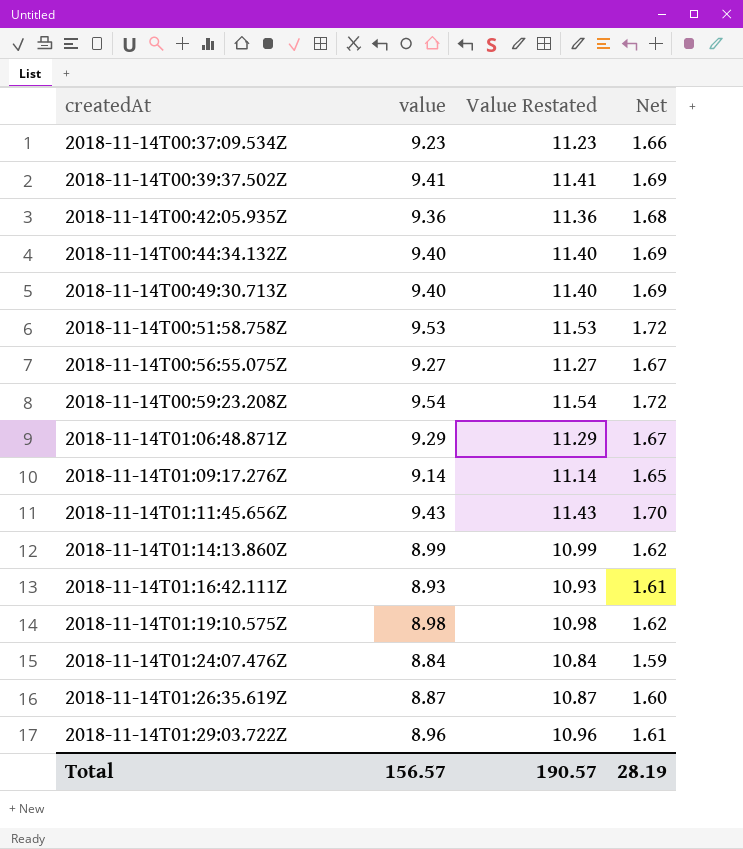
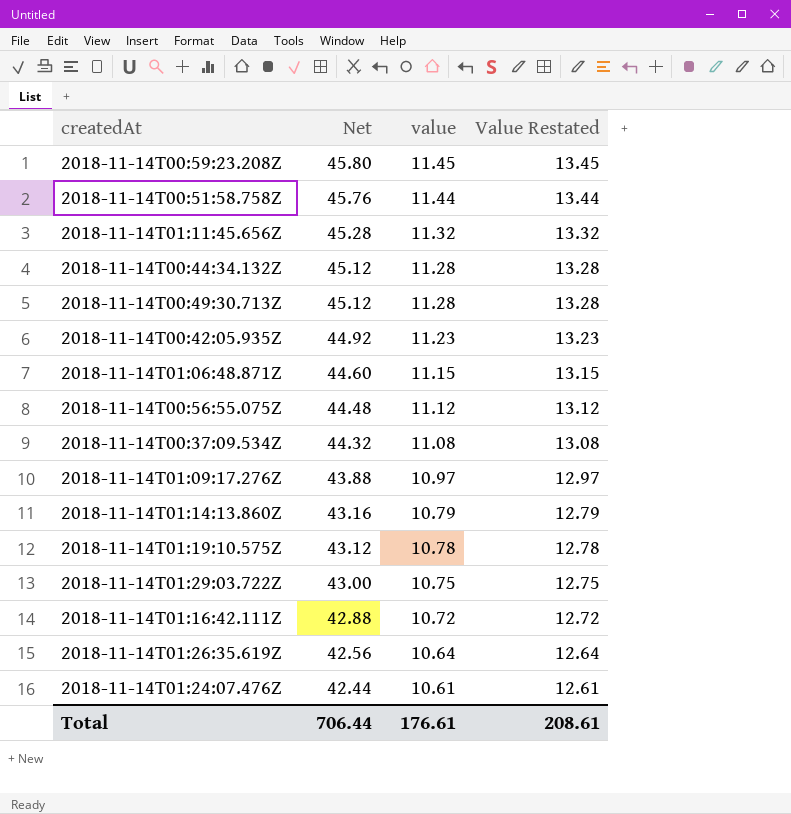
row order: createdAt ascending -> Net descending
column Net | formula: [value] * 0.18 -> [value] * 4
column Net | position: 4 -> 2
row 2018-11-14T00:39:37.502Z: 9.41 | 11.41 | 1.69 -> none
2018-11-14T00:59:23.208Z | value: 9.54 -> 11.45
2018-11-14T00:59:23.208Z | Value Restated: 11.54 -> 13.45
2018-11-14T00:51:58.758Z | value: 9.53 -> 11.44
2018-11-14T00:51:58.758Z | Value Restated: 11.53 -> 13.44
2018-11-14T01:11:45.656Z | value: 9.43 -> 11.32
2018-11-14T01:11:45.656Z | Value Restated: 11.43 -> 13.32
2018-11-14T00:44:34.132Z | value: 9.40 -> 11.28
2018-11-14T00:44:34.132Z | Value Restated: 11.40 -> 13.28
2018-11-14T00:49:30.713Z | value: 9.40 -> 11.28
2018-11-14T00:49:30.713Z | Value Restated: 11.40 -> 13.28
2018-11-14T00:42:05.935Z | value: 9.36 -> 11.23
2018-11-14T00:42:05.935Z | Value Restated: 11.36 -> 13.23
2018-11-14T01:06:48.871Z | value: 9.29 -> 11.15
2018-11-14T01:06:48.871Z | Value Restated: 11.29 -> 13.15
2018-11-14T00:56:55.075Z | value: 9.27 -> 11.12
2018-11-14T00:56:55.075Z | Value Restated: 11.27 -> 13.12
2018-11-14T00:37:09.534Z | value: 9.23 -> 11.08
2018-11-14T00:37:09.534Z | Value Restated: 11.23 -> 13.08
2018-11-14T01:09:17.276Z | value: 9.14 -> 10.97
2018-11-14T01:09:17.276Z | Value Restated: 11.14 -> 12.97
2018-11-14T01:14:13.860Z | value: 8.99 -> 10.79
2018-11-14T01:14:13.860Z | Value Restated: 10.99 -> 12.79
2018-11-14T01:19:10.575Z | value: 8.98 -> 10.78
2018-11-14T01:19:10.575Z | Value Restated: 10.98 -> 12.78
2018-11-14T01:29:03.722Z | value: 8.96 -> 10.75
2018-11-14T01:29:03.722Z | Value Restated: 10.96 -> 12.75
2018-11-14T01:16:42.111Z | value: 8.93 -> 10.72
2018-11-14T01:16:42.111Z | Value Restated: 10.93 -> 12.72
2018-11-14T01:26:35.619Z | value: 8.87 -> 10.64
2018-11-14T01:26:35.619Z | Value Restated: 10.87 -> 12.64
2018-11-14T01:24:07.476Z | value: 8.84 -> 10.61
2018-11-14T01:24:07.476Z | Value Restated: 10.84 -> 12.61
Total | Net: 28.19 -> 706.44
Total | value: 156.57 -> 176.61
Total | Value Restated: 190.57 -> 208.61

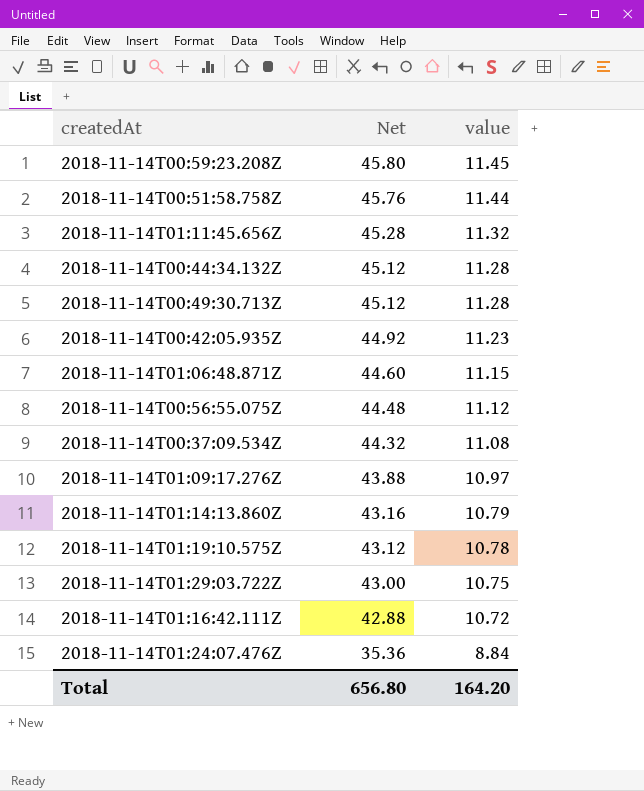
column Value Restated | formula: [value] + 2 -> none
row 2018-11-14T01:26:35.619Z: 42.56 | 10.64 | 12.64 -> none
2018-11-14T01:24:07.476Z | Net: 42.44 -> 35.36
2018-11-14T01:24:07.476Z | value: 10.61 -> 8.84
Total | Net: 706.44 -> 656.80
Total | value: 176.61 -> 164.20

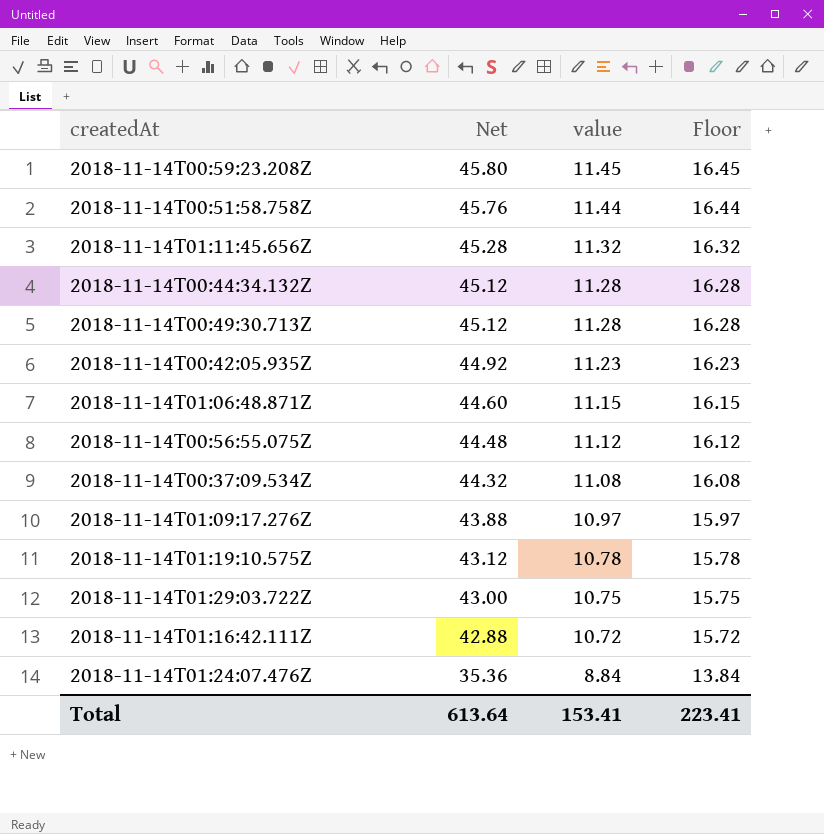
column Floor | formula: none -> [value] + 5
row 2018-11-14T01:14:13.860Z: 43.16 | 10.79 -> none
Total | Net: 656.80 -> 613.64
Total | value: 164.20 -> 153.41

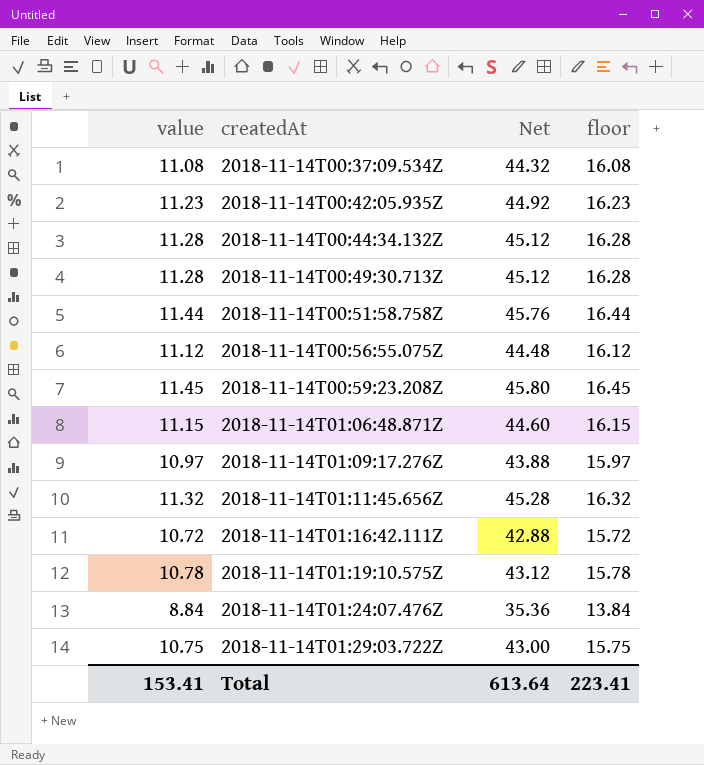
row order: Net descending -> createdAt ascending
column value | position: 3 -> 1
column name: Floor -> floor

